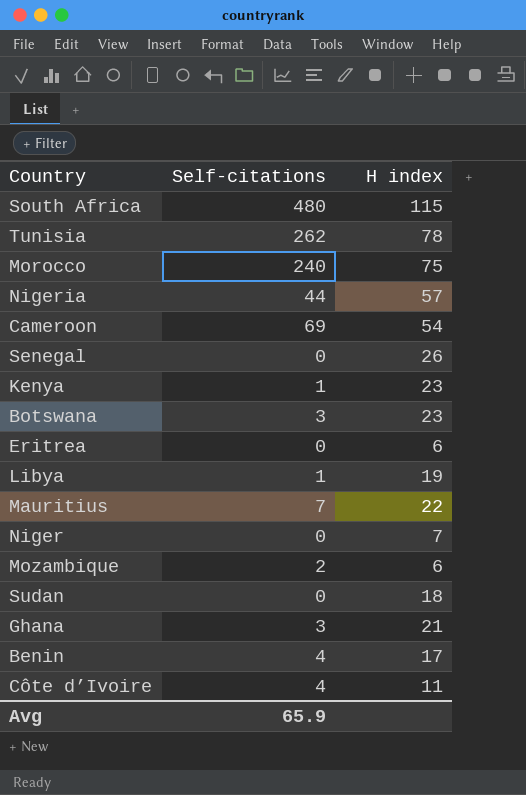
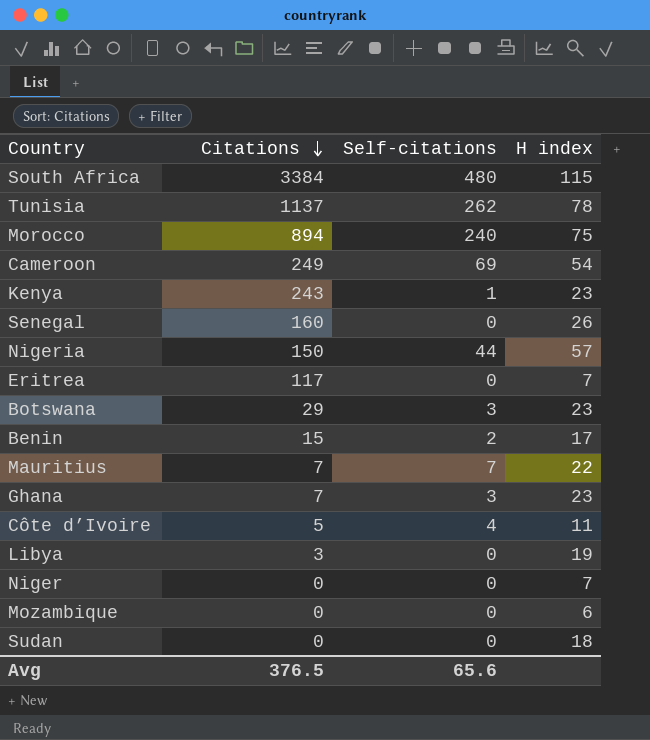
row order: none -> Citations descending
column Citations | position: none -> 2
Eritrea | H index: 6 -> 7
Benin | Self-citations: 4 -> 2
Ghana | H index: 21 -> 23
Libya | Self-citations: 1 -> 0
Mozambique | Self-citations: 2 -> 0
Avg | Self-citations: 65.9 -> 65.6

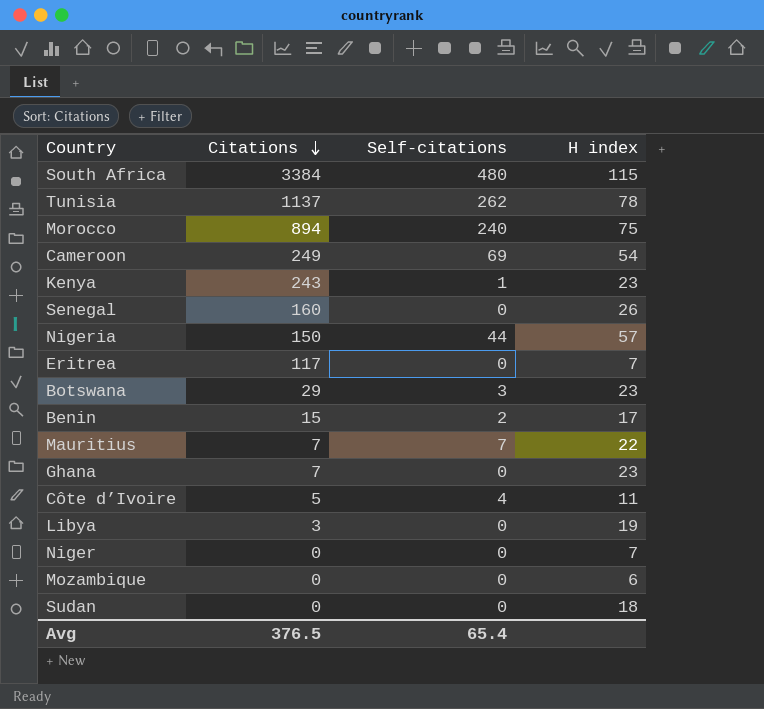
Ghana | Self-citations: 3 -> 0
Avg | Self-citations: 65.6 -> 65.4

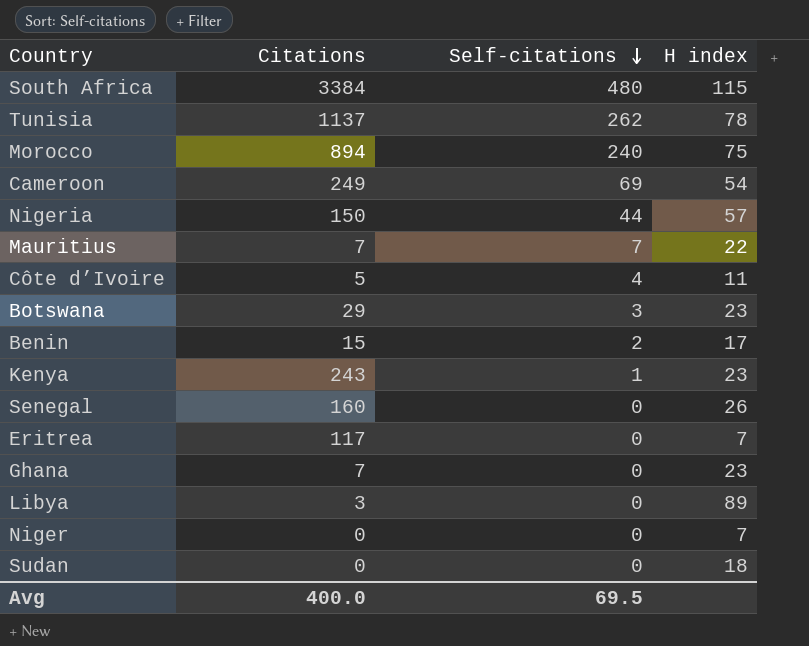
row order: Citations descending -> Self-citations descending
row Mozambique: 0 | 0 | 6 -> none
Libya | H index: 19 -> 89
Avg | Citations: 376.5 -> 400.0
Avg | Self-citations: 65.4 -> 69.5

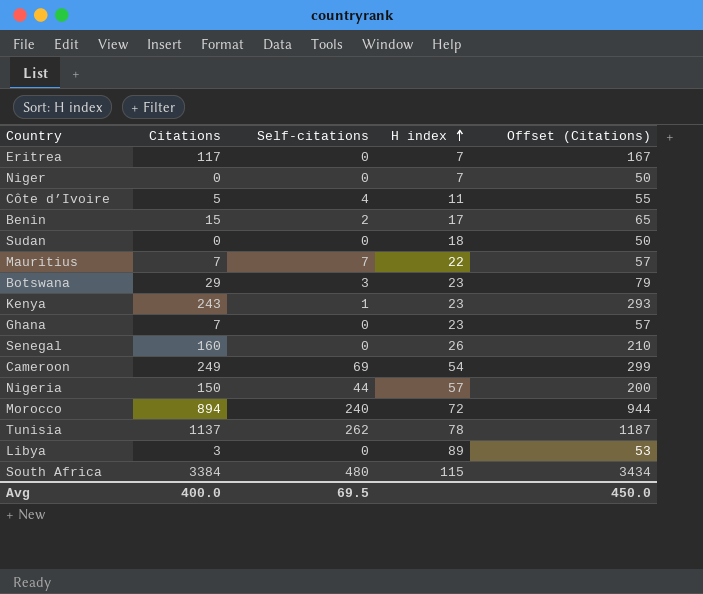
row order: Self-citations descending -> H index ascending
column Offset (Citations) | formula: none -> [Citations] + 50
Morocco | H index: 75 -> 72

